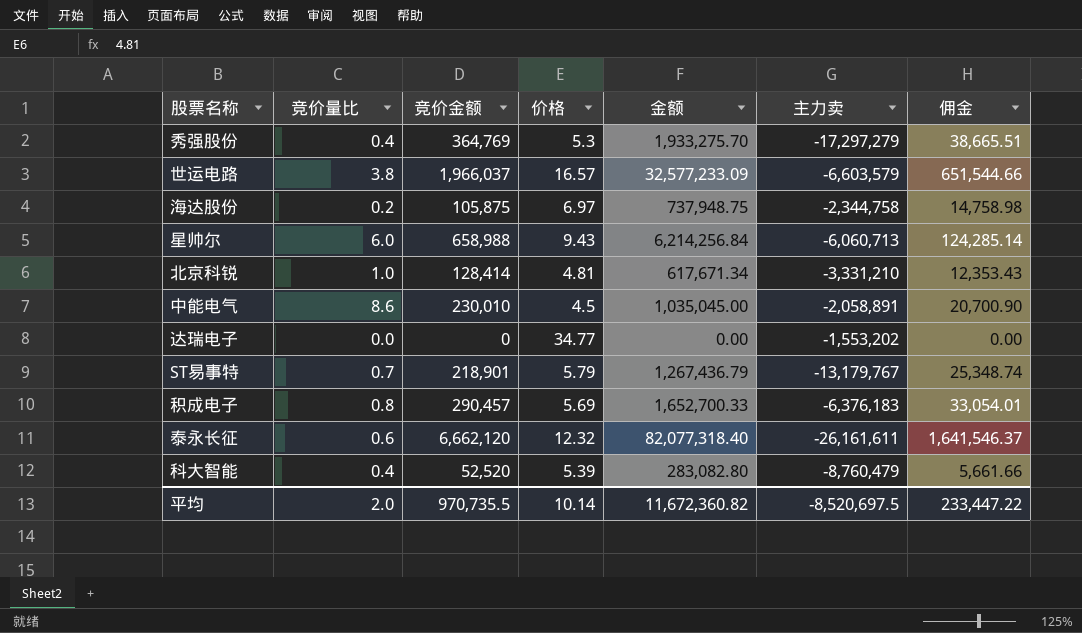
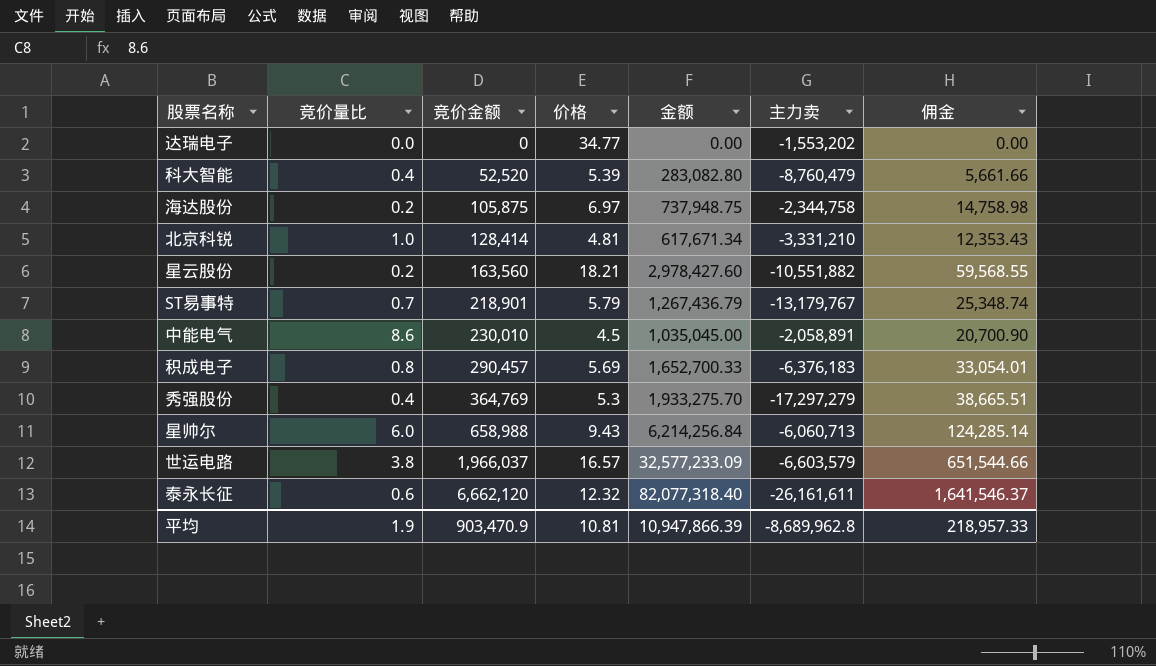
row order: none -> 竞价金额 ascending
row 星云股份: none -> 0.2 | 163,560 | 18.21 | 2,978,427.60 | -10,551,882 | 59,568.55
平均 | 竞价量比: 2.0 -> 1.9
平均 | 竞价金额: 970,735.5 -> 903,470.9
平均 | 价格: 10.14 -> 10.81
平均 | 金额: 11,672,360.82 -> 10,947,866.39
平均 | 主力卖: -8,520,697.5 -> -8,689,962.8
平均 | 佣金: 233,447.22 -> 218,957.33

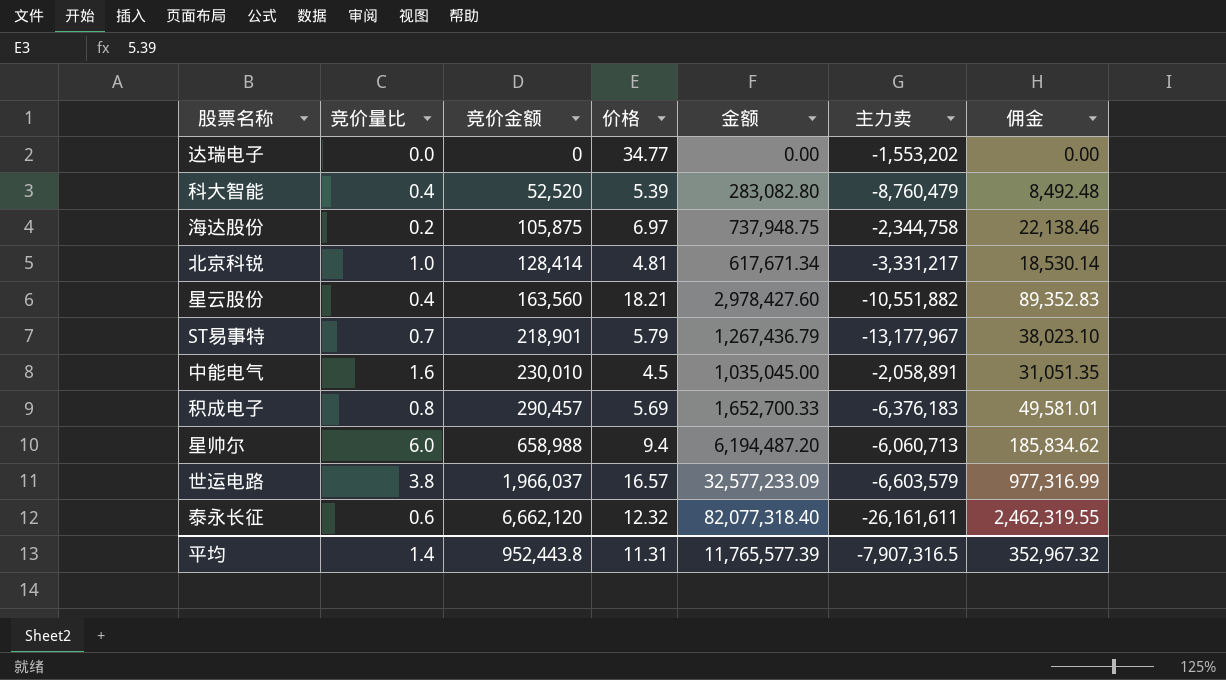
column 佣金 | formula: [金额] * 0.02 -> [金额] * 0.03
row 秀强股份: 0.4 | 364,769 | 5.3 | 1,933,275.70 | -17,297,279 | 38,665.51 -> none
北京科锐 | 主力卖: -3,331,210 -> -3,331,217
星云股份 | 竞价量比: 0.2 -> 0.4
ST易事特 | 主力卖: -13,179,767 -> -13,177,967
中能电气 | 竞价量比: 8.6 -> 1.6
星帅尔 | 价格: 9.43 -> 9.4
星帅尔 | 金额: 6,214,256.84 -> 6,194,487.20
平均 | 竞价量比: 1.9 -> 1.4
平均 | 竞价金额: 903,470.9 -> 952,443.8
平均 | 价格: 10.81 -> 11.31
平均 | 金额: 10,947,866.39 -> 11,765,577.39
平均 | 主力卖: -8,689,962.8 -> -7,907,316.5
平均 | 佣金: 218,957.33 -> 352,967.32

